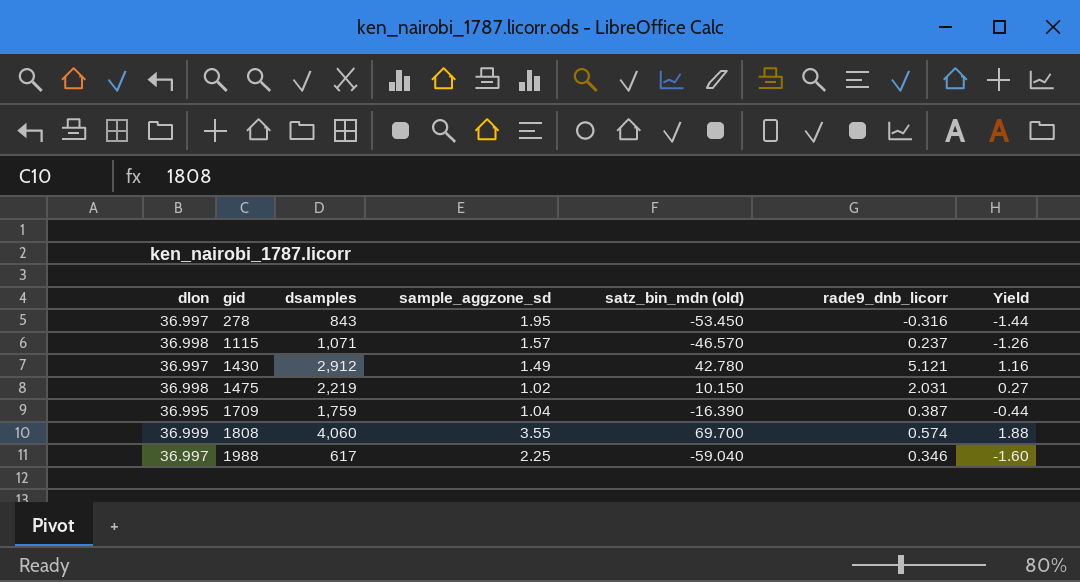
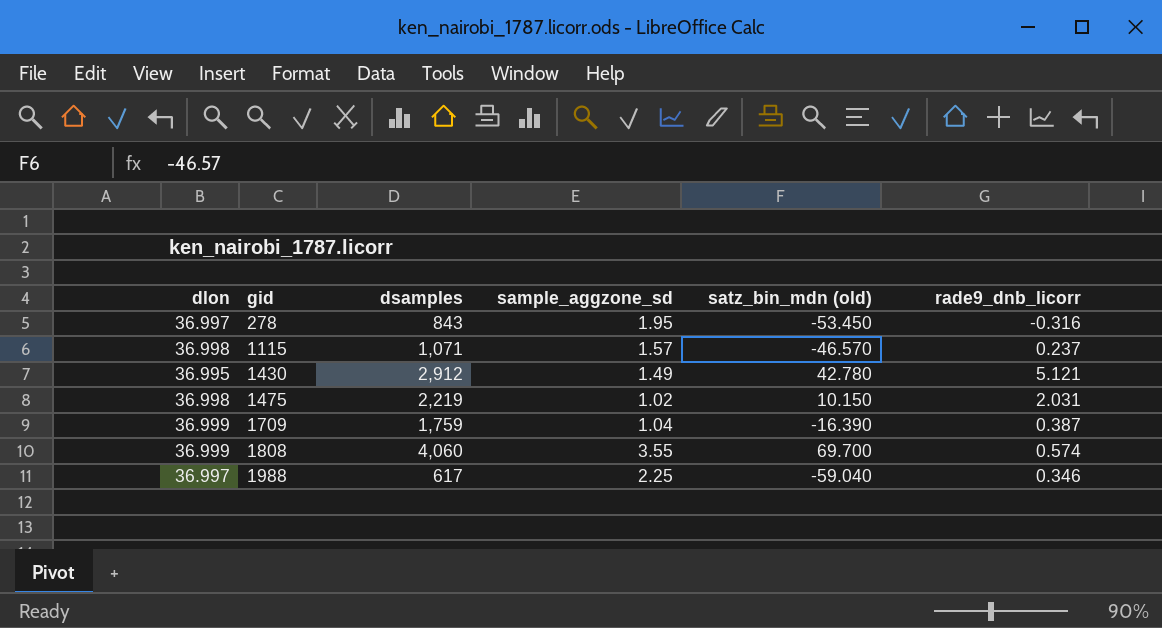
column Yield | formula: [satz_bin_mdn (old)] / [dlon] -> none
1430 | dlon: 36.997 -> 36.995
1709 | dlon: 36.995 -> 36.999

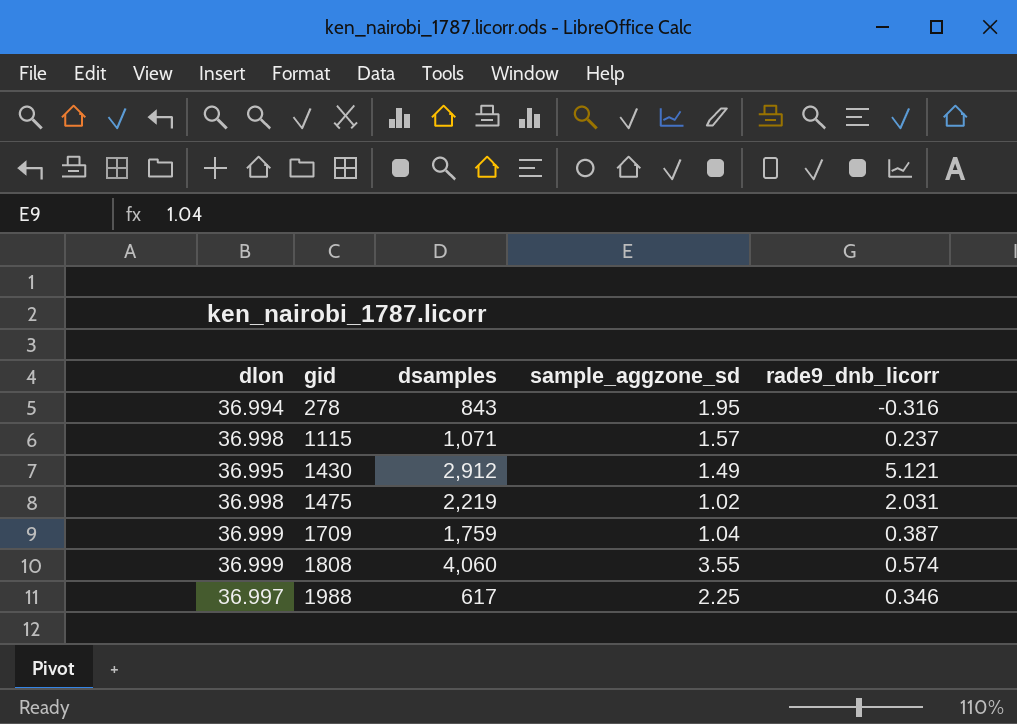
column satz_bin_mdn (old) | position: 5 -> none
278 | dlon: 36.997 -> 36.994

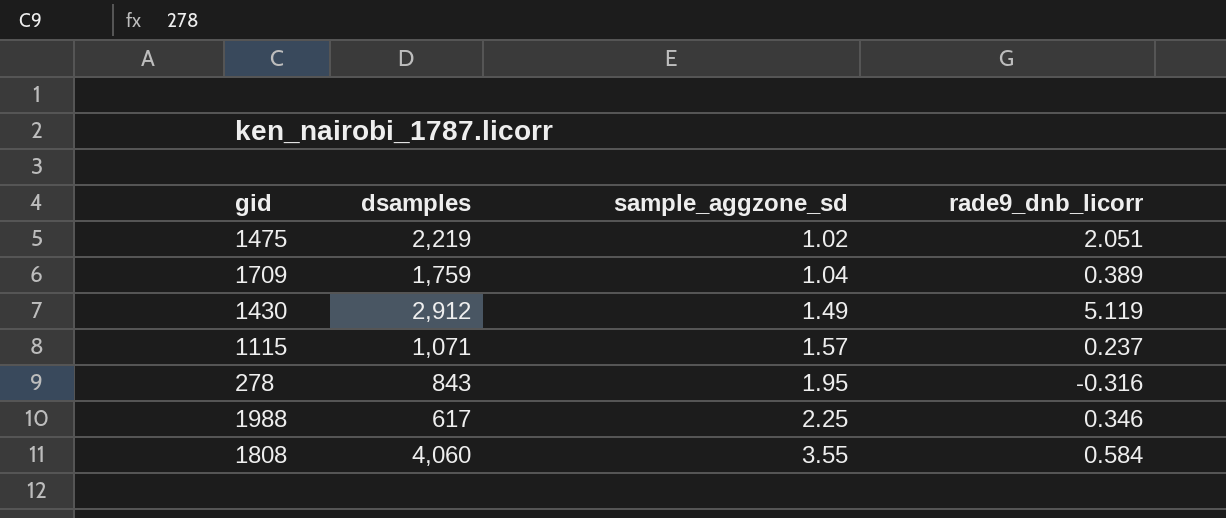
row order: gid ascending -> sample_aggzone_sd ascending
column dlon | position: 1 -> none
1475 | rade9_dnb_licorr: 2.031 -> 2.051
1709 | rade9_dnb_licorr: 0.387 -> 0.389
1430 | rade9_dnb_licorr: 5.121 -> 5.119
1808 | rade9_dnb_licorr: 0.574 -> 0.584

